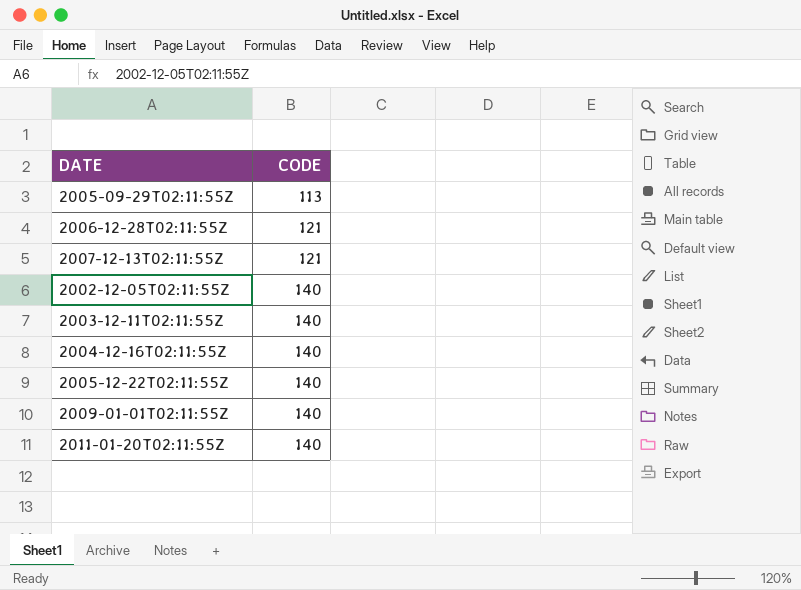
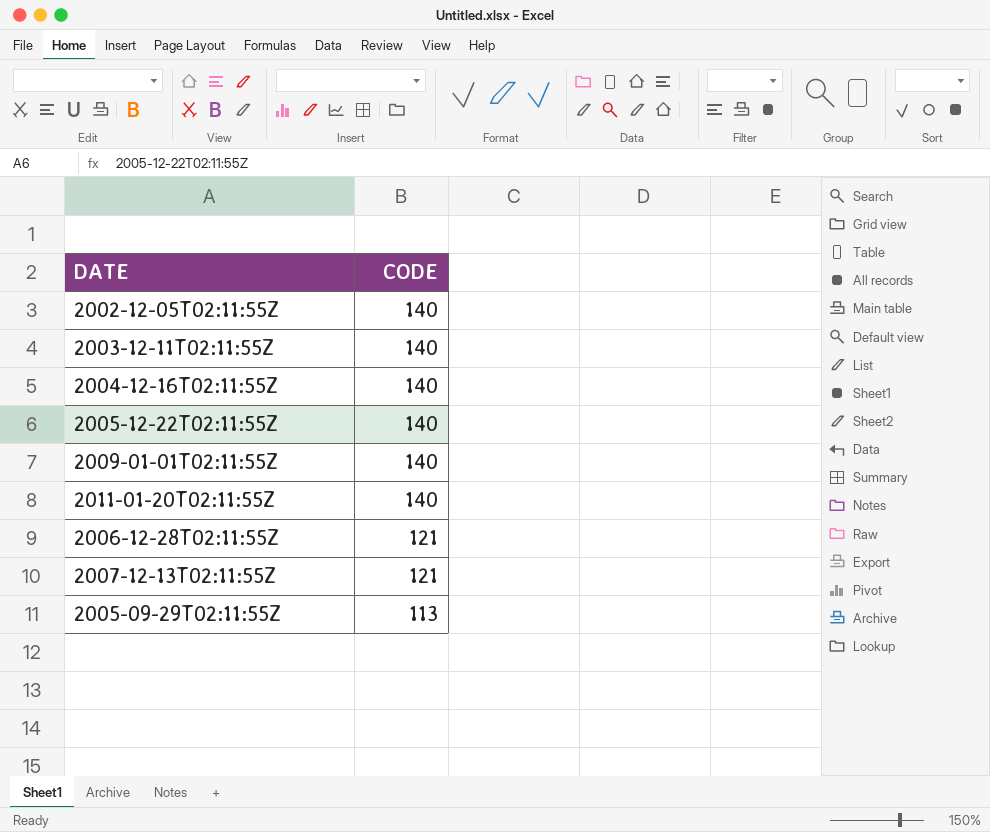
row order: CODE ascending -> CODE descending

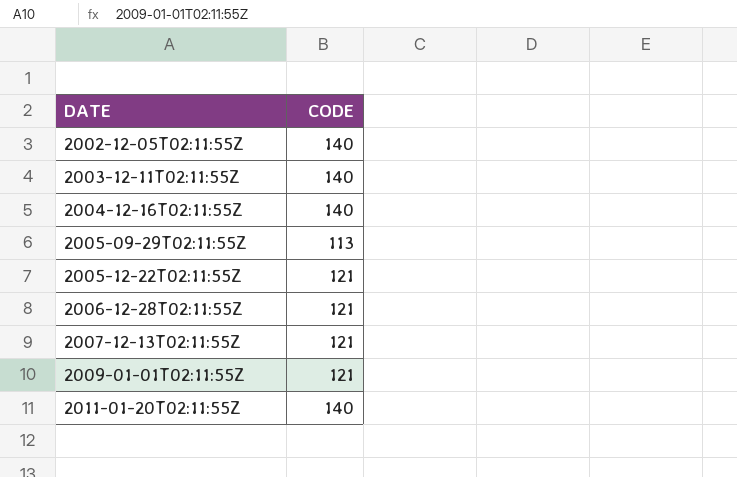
row order: CODE descending -> DATE ascending
2005-12-22T02:11:55Z | CODE: 140 -> 121
2009-01-01T02:11:55Z | CODE: 140 -> 121

